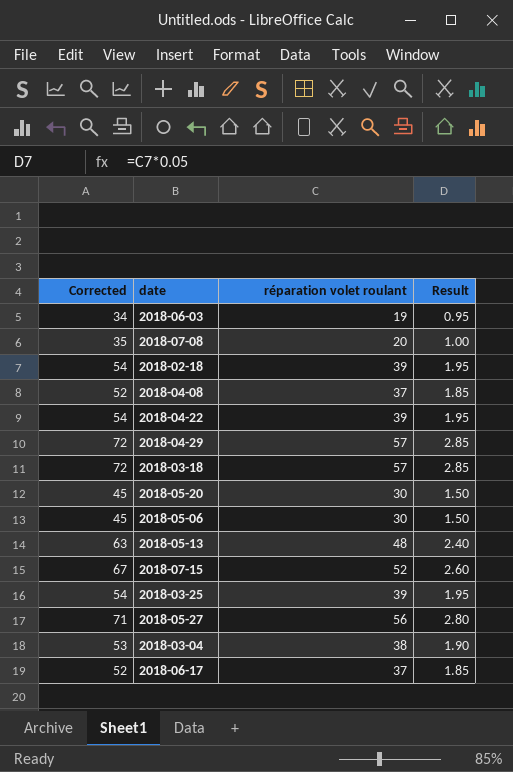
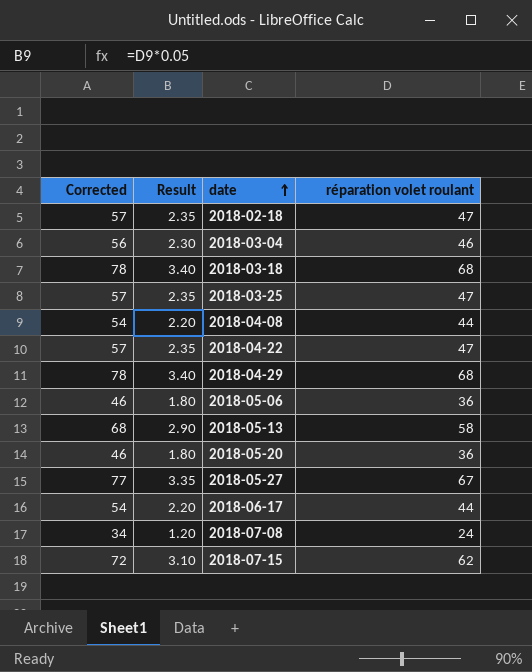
row order: none -> date ascending
column Corrected | formula: [réparation volet roulant] + 15 -> [réparation volet roulant] + 10
column Result | position: 4 -> 2
row 2018-06-03: 34 | 19 | 0.95 -> none
2018-02-18 | Result: 1.95 -> 2.35
2018-02-18 | réparation volet roulant: 39 -> 47
2018-03-04 | Result: 1.90 -> 2.30
2018-03-04 | réparation volet roulant: 38 -> 46
2018-03-18 | Result: 2.85 -> 3.40
2018-03-18 | réparation volet roulant: 57 -> 68
2018-03-25 | Result: 1.95 -> 2.35
2018-03-25 | réparation volet roulant: 39 -> 47
2018-04-08 | Result: 1.85 -> 2.20
2018-04-08 | réparation volet roulant: 37 -> 44
2018-04-22 | Result: 1.95 -> 2.35
2018-04-22 | réparation volet roulant: 39 -> 47
2018-04-29 | Result: 2.85 -> 3.40
2018-04-29 | réparation volet roulant: 57 -> 68
2018-05-06 | Result: 1.50 -> 1.80
2018-05-06 | réparation volet roulant: 30 -> 36
2018-05-13 | Result: 2.40 -> 2.90
2018-05-13 | réparation volet roulant: 48 -> 58
2018-05-20 | Result: 1.50 -> 1.80
2018-05-20 | réparation volet roulant: 30 -> 36
2018-05-27 | Result: 2.80 -> 3.35
2018-05-27 | réparation volet roulant: 56 -> 67
2018-06-17 | Result: 1.85 -> 2.20
2018-06-17 | réparation volet roulant: 37 -> 44
2018-07-08 | Result: 1.00 -> 1.20
2018-07-08 | réparation volet roulant: 20 -> 24
2018-07-15 | Result: 2.60 -> 3.10
2018-07-15 | réparation volet roulant: 52 -> 62

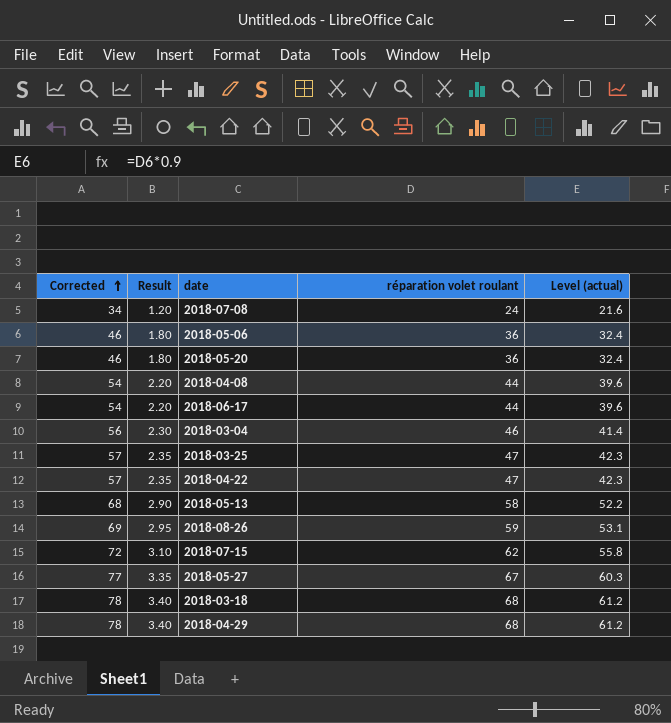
row order: date ascending -> Corrected ascending
column Level (actual) | formula: none -> [réparation volet roulant] * 0.9
row 2018-02-18: 57 | 2.35 | 47 -> none
row 2018-08-26: none -> 69 | 2.95 | 59 | 53.1

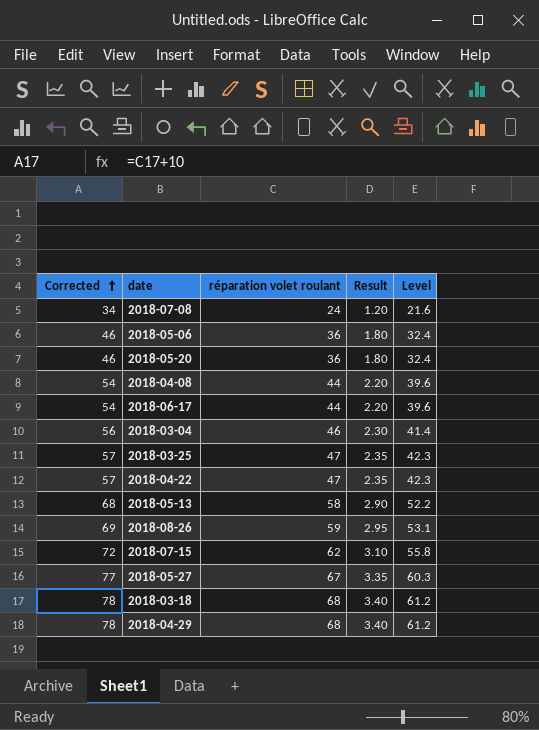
column Result | position: 2 -> 4
column name: Level (actual) -> Level

